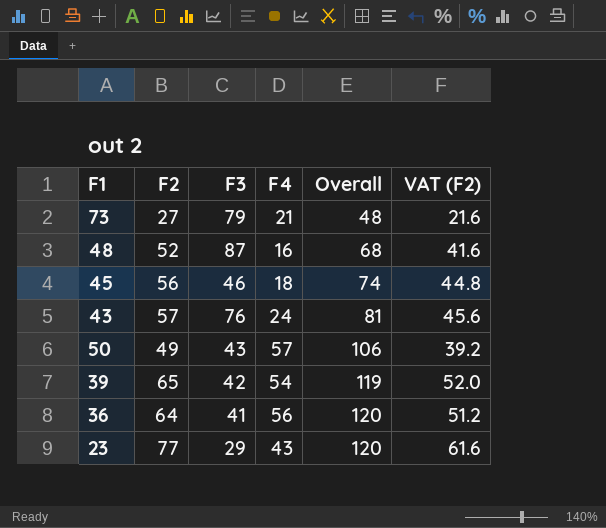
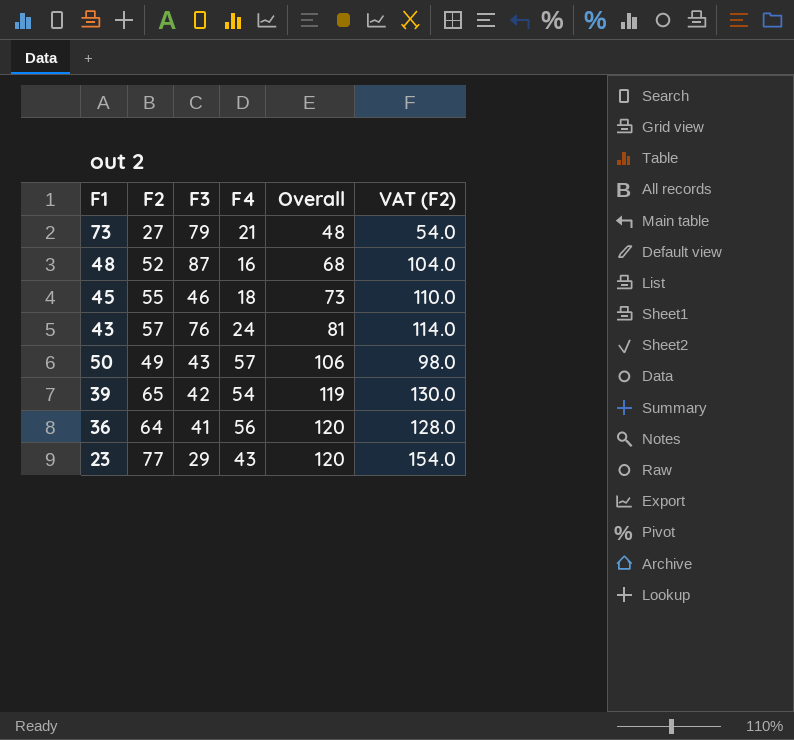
column VAT (F2) | formula: [F2] * 0.8 -> [F2] * 2
45 | F2: 56 -> 55
45 | Overall: 74 -> 73

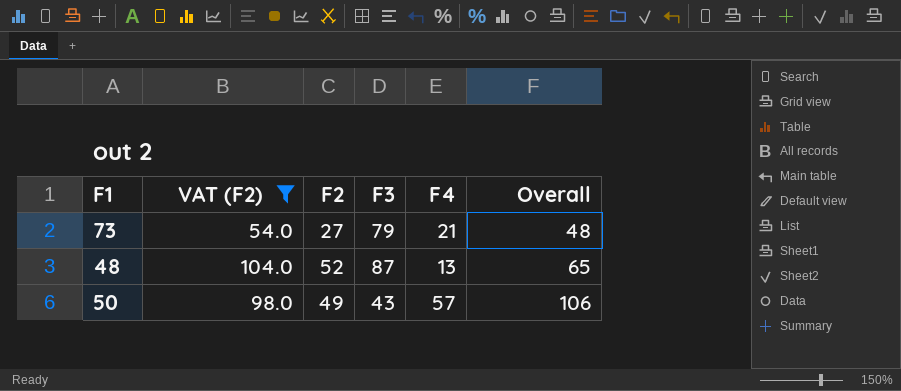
filter: none -> VAT (F2) <= 104.0
column VAT (F2) | position: 6 -> 2
48 | F4: 16 -> 13
48 | Overall: 68 -> 65

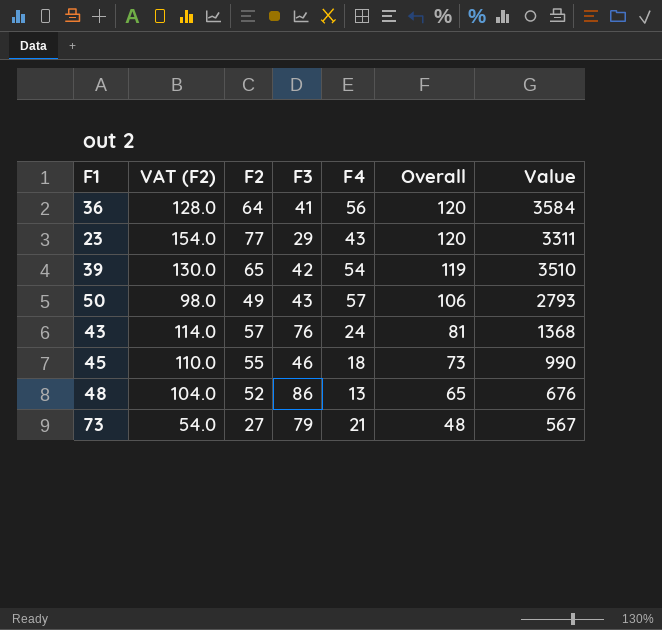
filter: VAT (F2) <= 104.0 -> none
row order: Overall ascending -> Overall descending
column Value | formula: none -> [F2] * [F4]
48 | F3: 87 -> 86

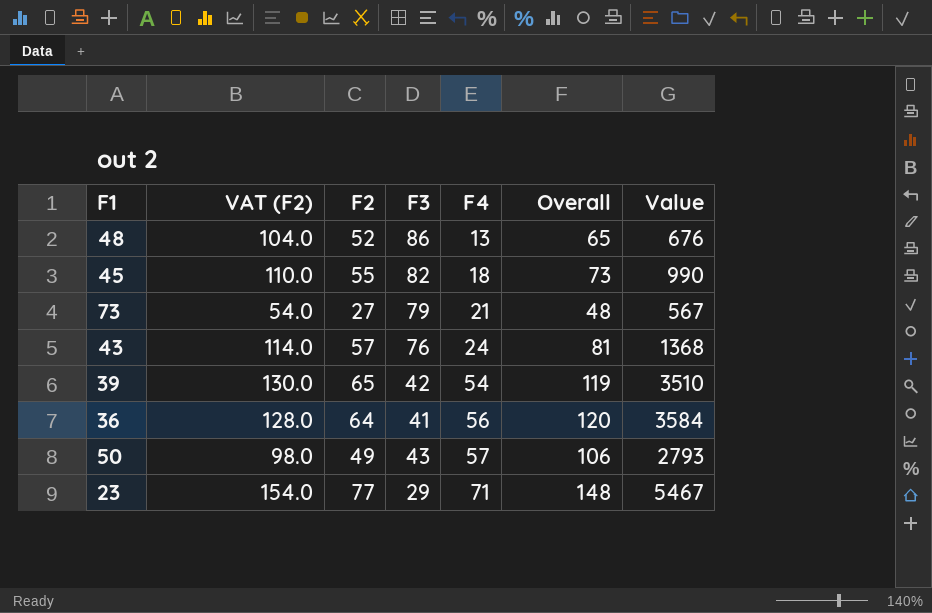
row order: Overall descending -> F4 ascending
45 | F3: 46 -> 82
23 | F4: 43 -> 71
23 | Overall: 120 -> 148
23 | Value: 3311 -> 5467

